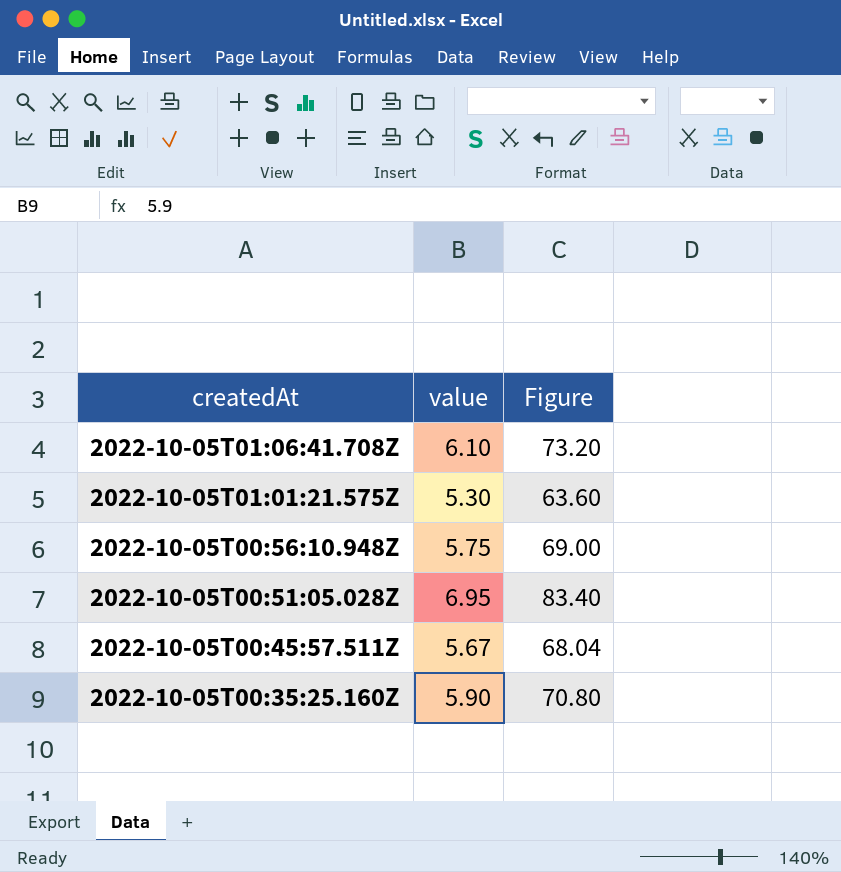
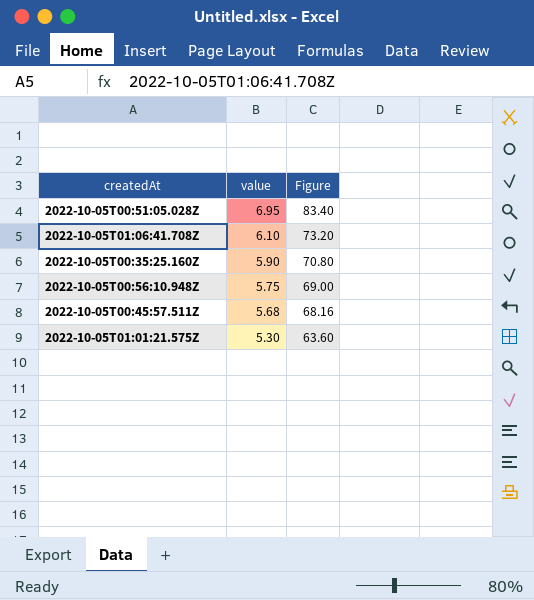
row order: createdAt descending -> value descending
2022-10-05T00:45:57.511Z | value: 5.67 -> 5.68
2022-10-05T00:45:57.511Z | Figure: 68.04 -> 68.16

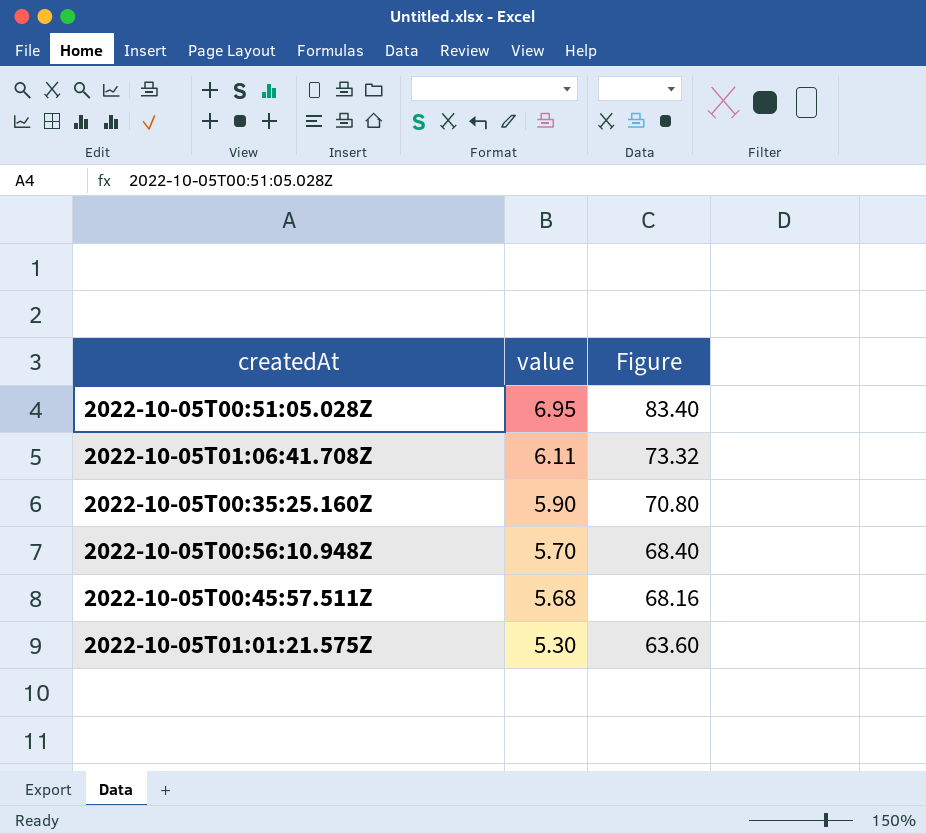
2022-10-05T01:06:41.708Z | value: 6.10 -> 6.11
2022-10-05T01:06:41.708Z | Figure: 73.20 -> 73.32
2022-10-05T00:56:10.948Z | value: 5.75 -> 5.70
2022-10-05T00:56:10.948Z | Figure: 69.00 -> 68.40

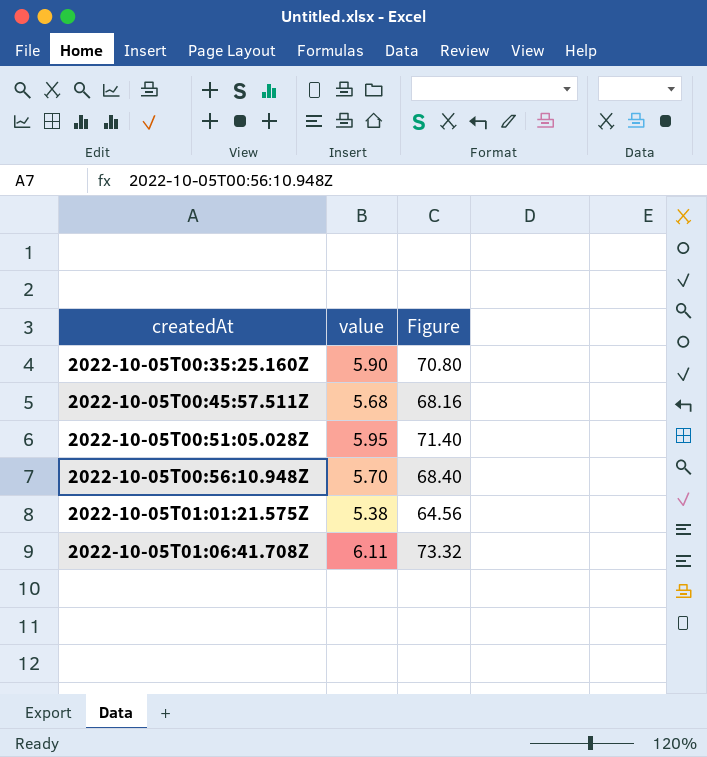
row order: value descending -> createdAt ascending
2022-10-05T00:51:05.028Z | value: 6.95 -> 5.95
2022-10-05T00:51:05.028Z | Figure: 83.40 -> 71.40
2022-10-05T01:01:21.575Z | value: 5.30 -> 5.38
2022-10-05T01:01:21.575Z | Figure: 63.60 -> 64.56

